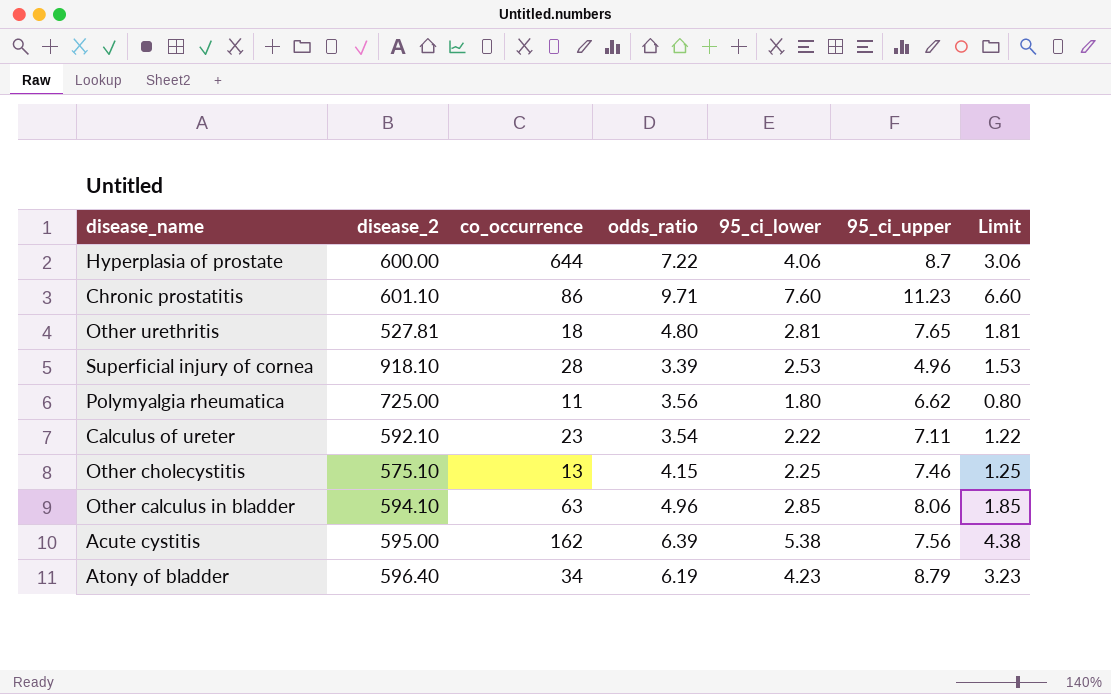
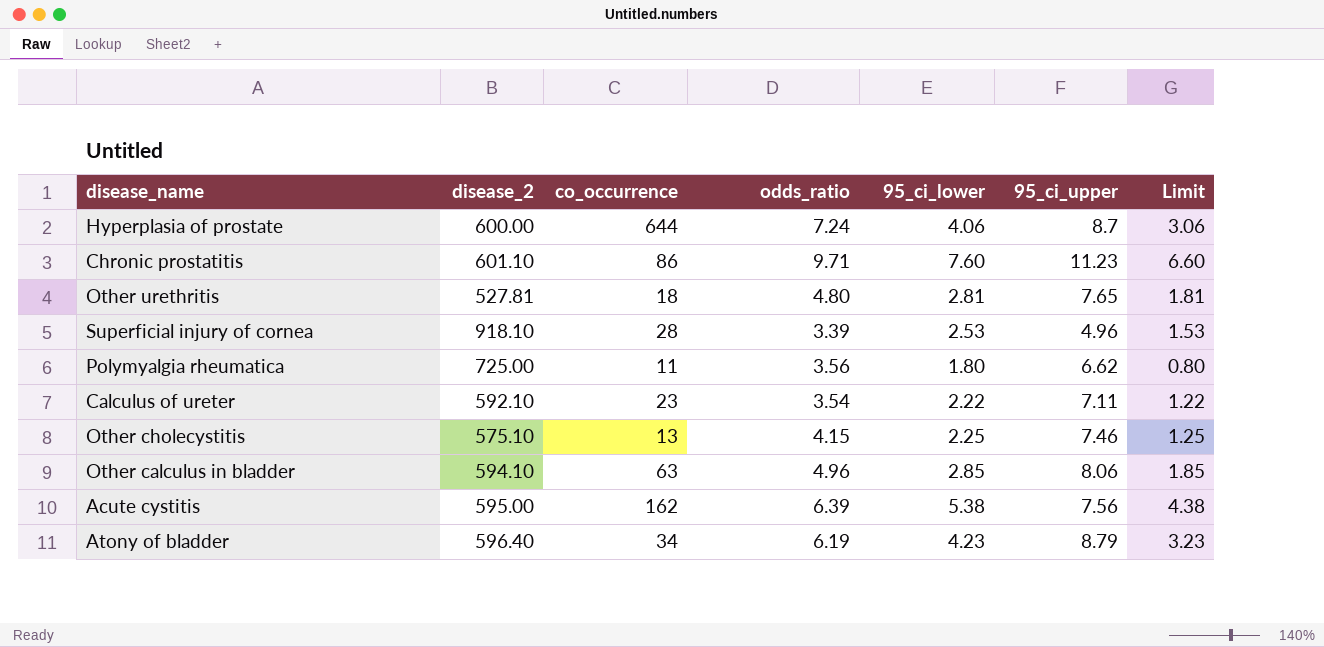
Hyperplasia of prostate | odds_ratio: 7.22 -> 7.24

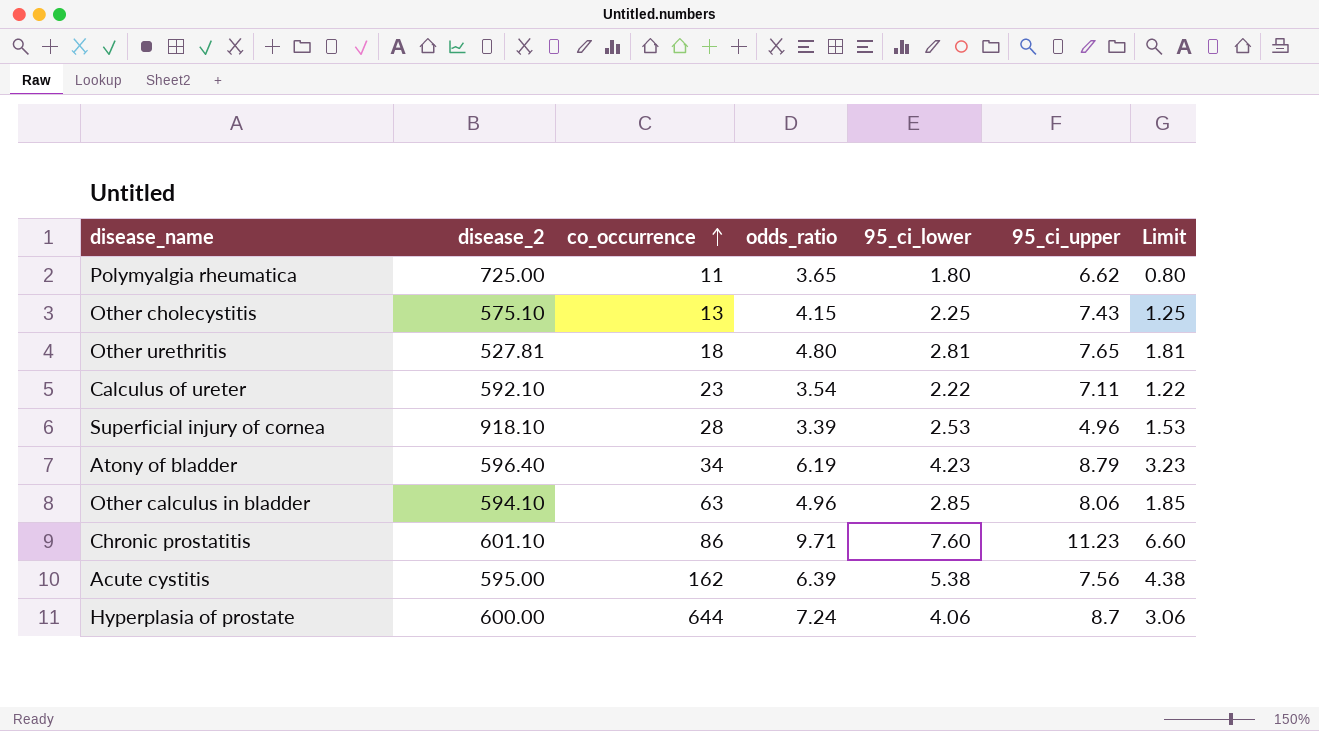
row order: none -> co_occurrence ascending
Polymyalgia rheumatica | odds_ratio: 3.56 -> 3.65
Other cholecystitis | 95_ci_upper: 7.46 -> 7.43

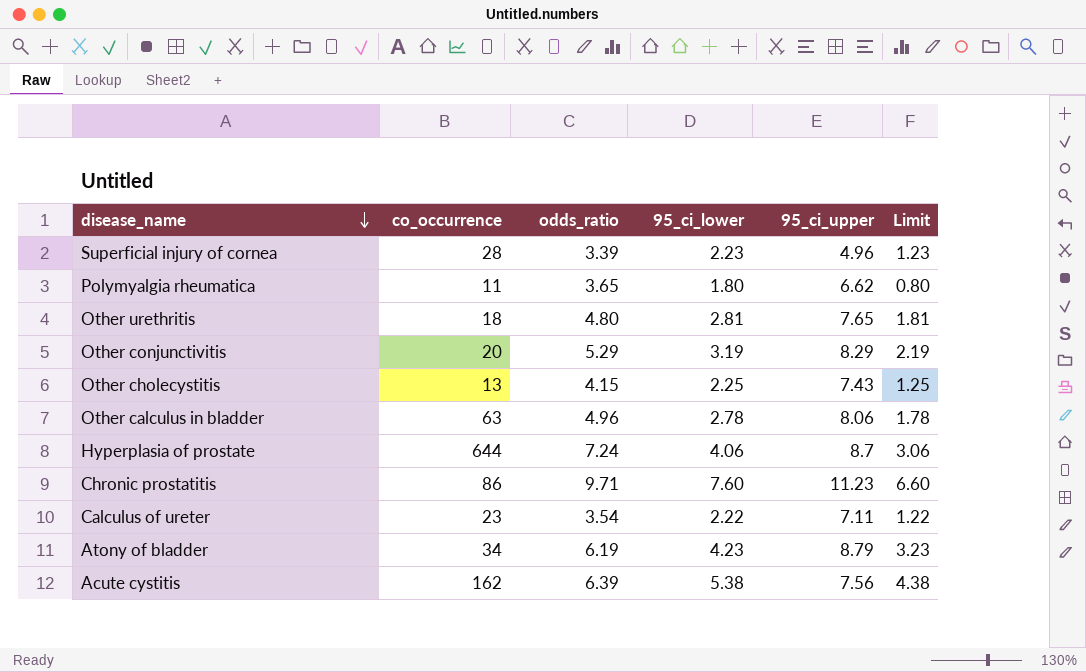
row order: co_occurrence ascending -> disease_name descending
column disease_2 | position: 2 -> none
Superficial injury of cornea | 95_ci_lower: 2.53 -> 2.23
Superficial injury of cornea | Limit: 1.53 -> 1.23
row Other conjunctivitis: none -> 20 | 5.29 | 3.19 | 8.29 | 2.19
Other calculus in bladder | 95_ci_lower: 2.85 -> 2.78
Other calculus in bladder | Limit: 1.85 -> 1.78

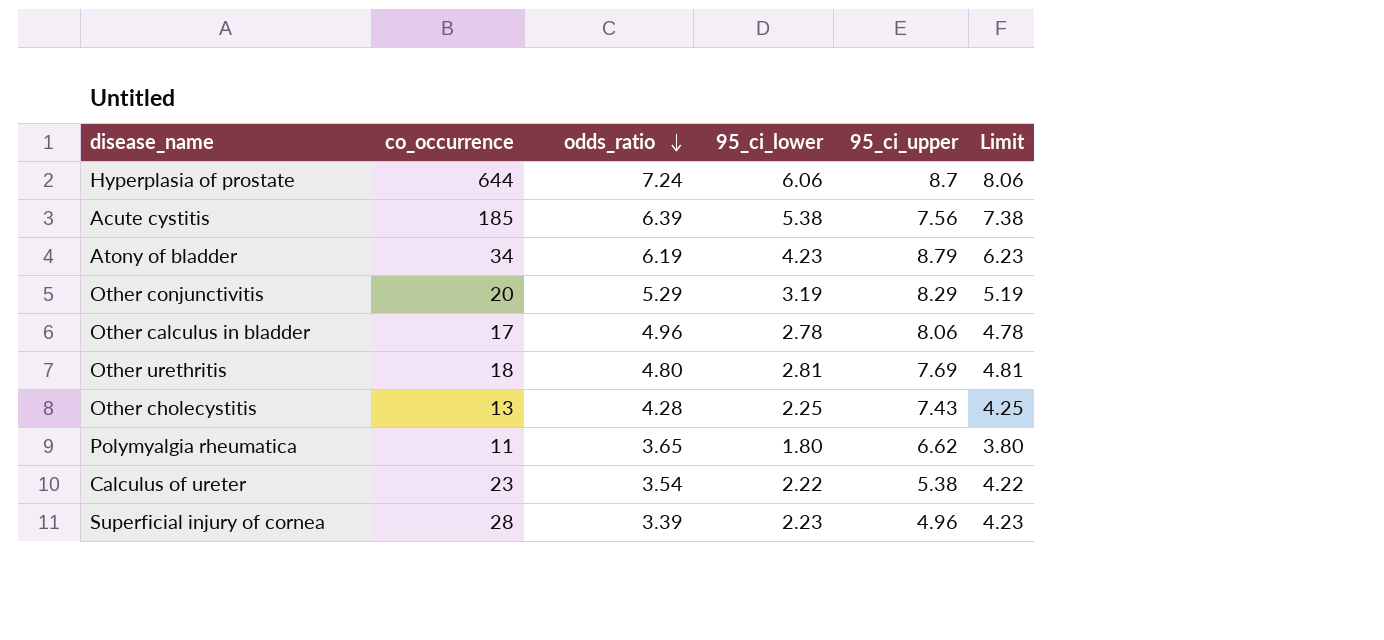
row order: disease_name descending -> odds_ratio descending
column Limit | formula: [95_ci_lower] - 1 -> [95_ci_lower] + 2
row Chronic prostatitis: 86 | 9.71 | 7.60 | 11.23 | 6.60 -> none
Hyperplasia of prostate | 95_ci_lower: 4.06 -> 6.06
Acute cystitis | co_occurrence: 162 -> 185
Other calculus in bladder | co_occurrence: 63 -> 17
Other urethritis | 95_ci_upper: 7.65 -> 7.69
Other cholecystitis | odds_ratio: 4.15 -> 4.28
Calculus of ureter | 95_ci_upper: 7.11 -> 5.38

